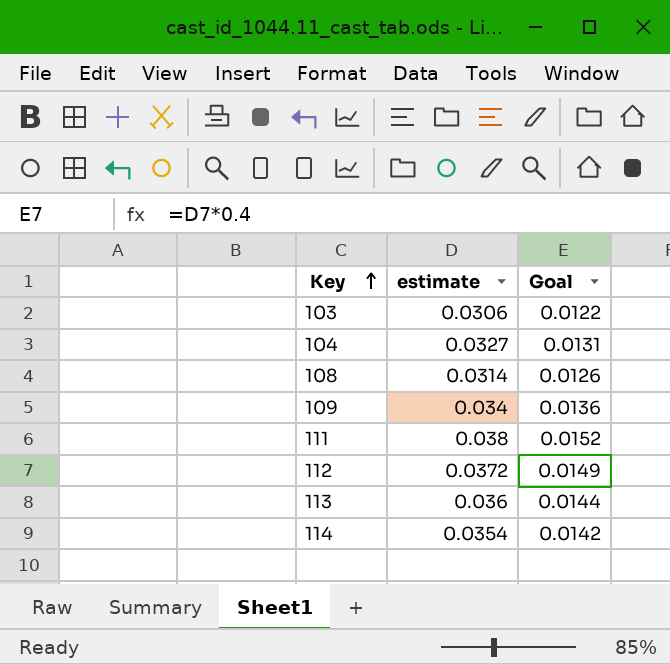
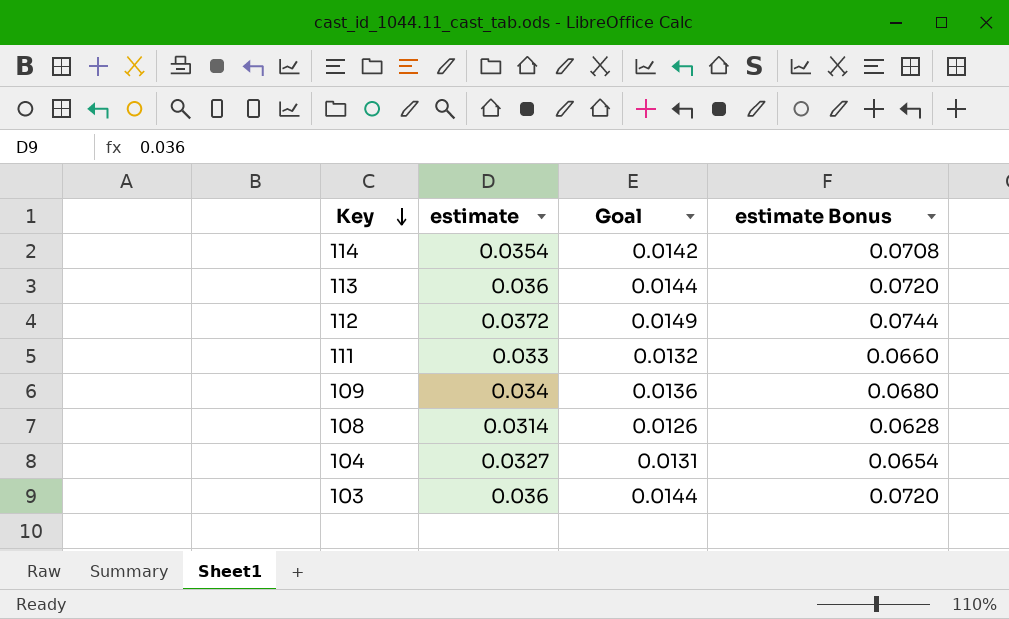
row order: Key ascending -> Key descending
column estimate Bonus | formula: none -> [estimate] * 2
111 | estimate: 0.038 -> 0.033
111 | Goal: 0.0152 -> 0.0132
103 | estimate: 0.0306 -> 0.036
103 | Goal: 0.0122 -> 0.0144

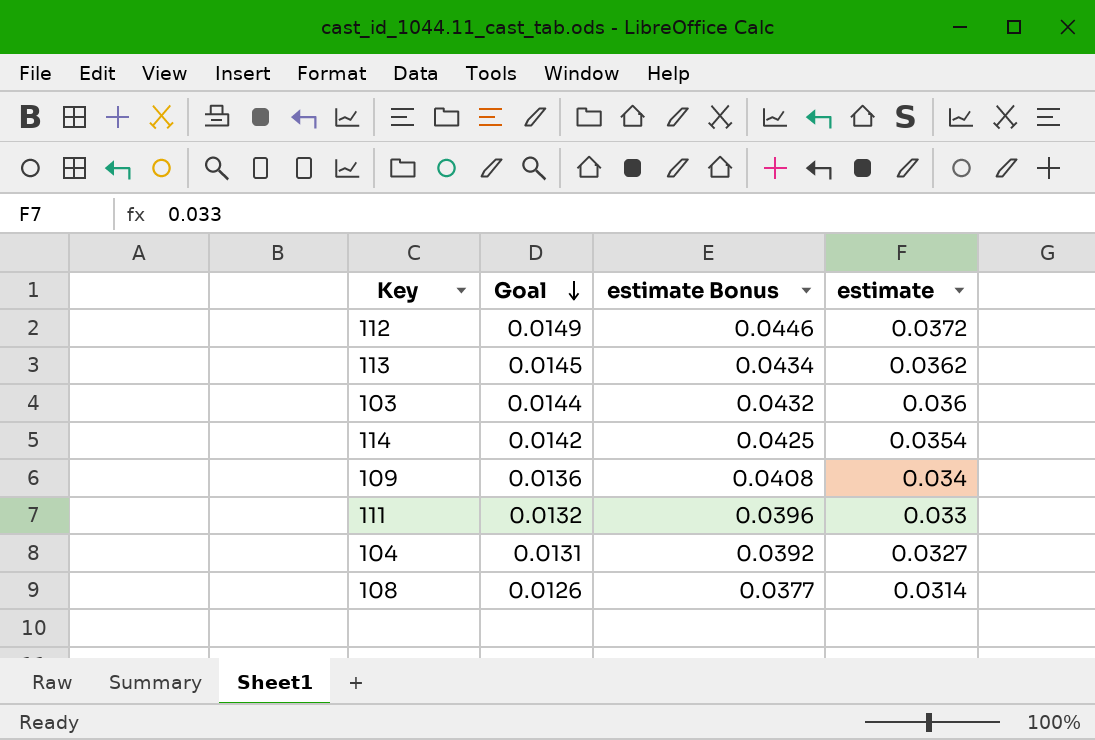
row order: Key descending -> Goal descending
column estimate Bonus | formula: [estimate] * 2 -> [estimate] * 1.2
column estimate | position: 2 -> 4
113 | Goal: 0.0144 -> 0.0145
113 | estimate: 0.036 -> 0.0362

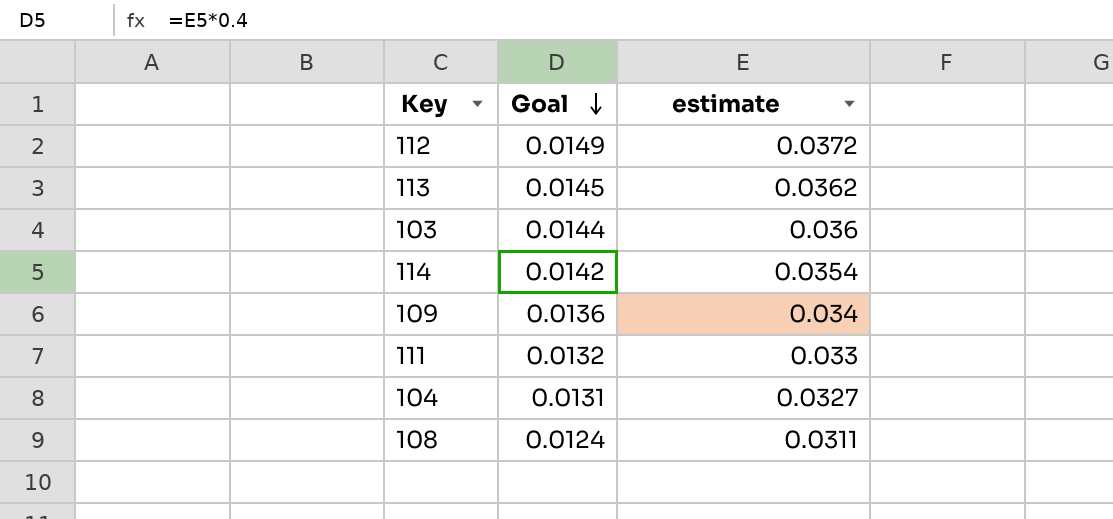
column estimate Bonus | formula: [estimate] * 1.2 -> none
108 | Goal: 0.0126 -> 0.0124
108 | estimate: 0.0314 -> 0.0311

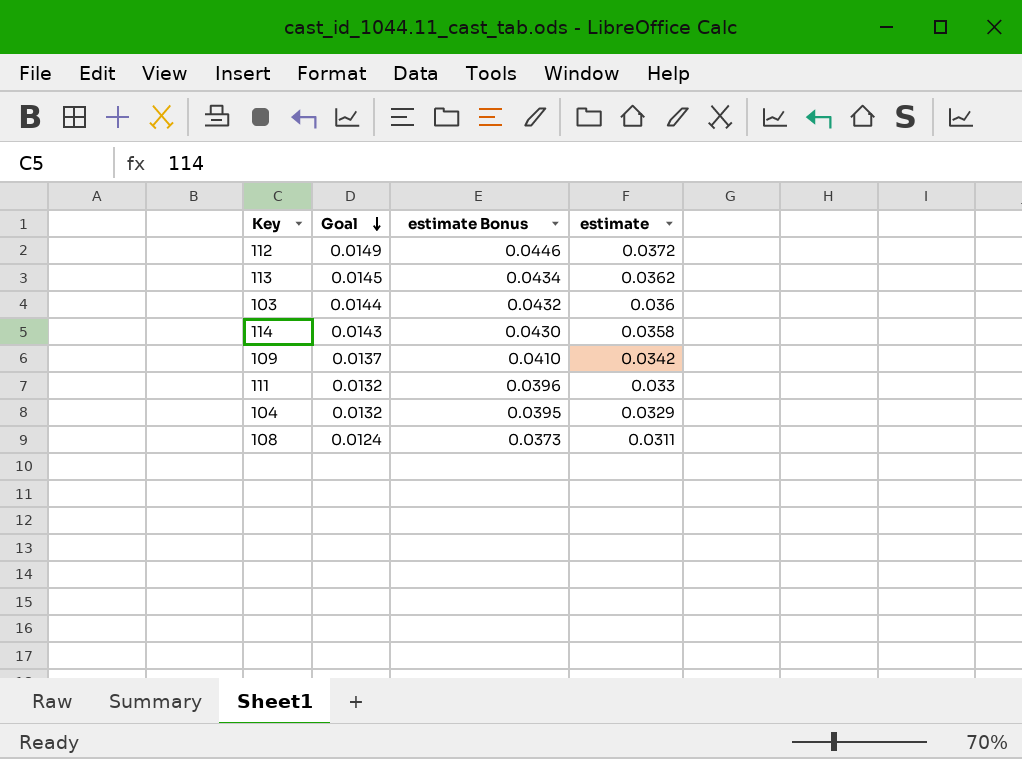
column estimate Bonus | formula: none -> [estimate] * 1.2
114 | Goal: 0.0142 -> 0.0143
114 | estimate: 0.0354 -> 0.0358
109 | Goal: 0.0136 -> 0.0137
109 | estimate: 0.034 -> 0.0342
104 | Goal: 0.0131 -> 0.0132
104 | estimate: 0.0327 -> 0.0329

